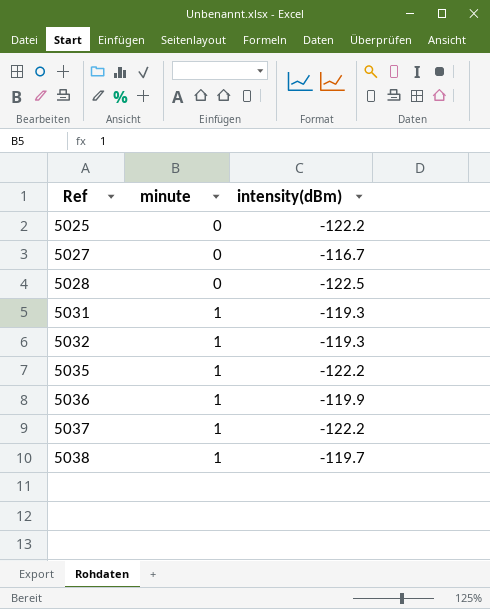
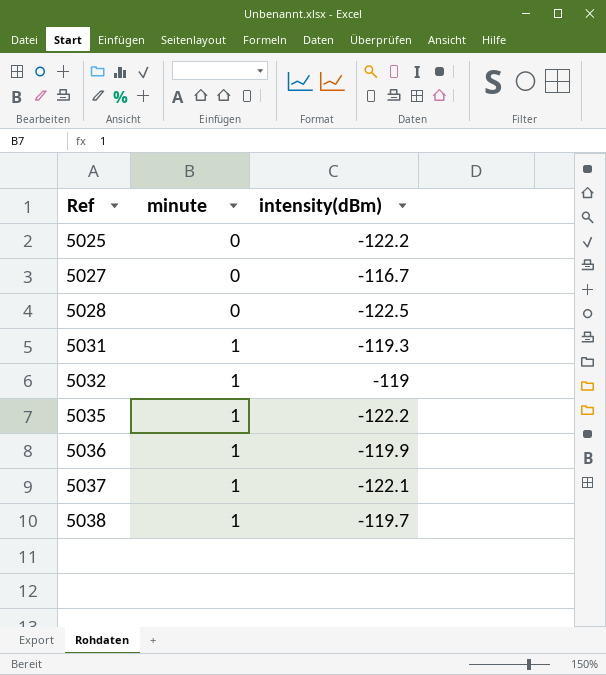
5032 | intensity(dBm): -119.3 -> -119
5037 | intensity(dBm): -122.2 -> -122.1

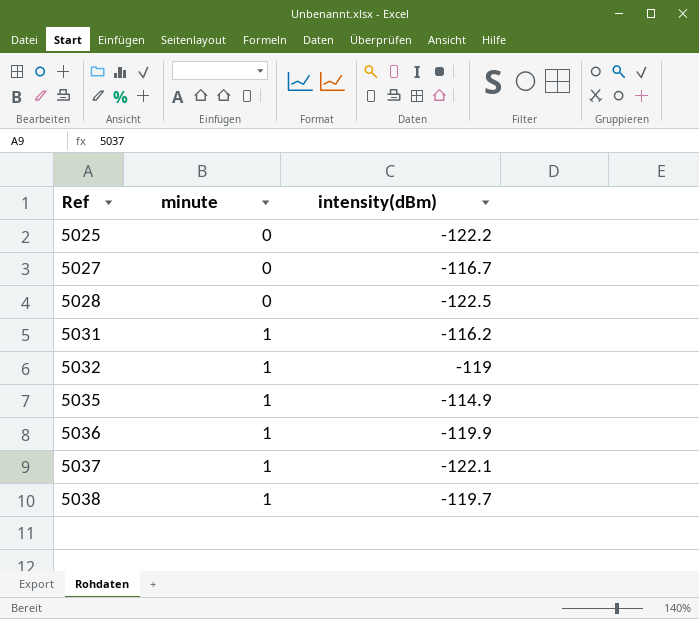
5031 | intensity(dBm): -119.3 -> -116.2
5035 | intensity(dBm): -122.2 -> -114.9

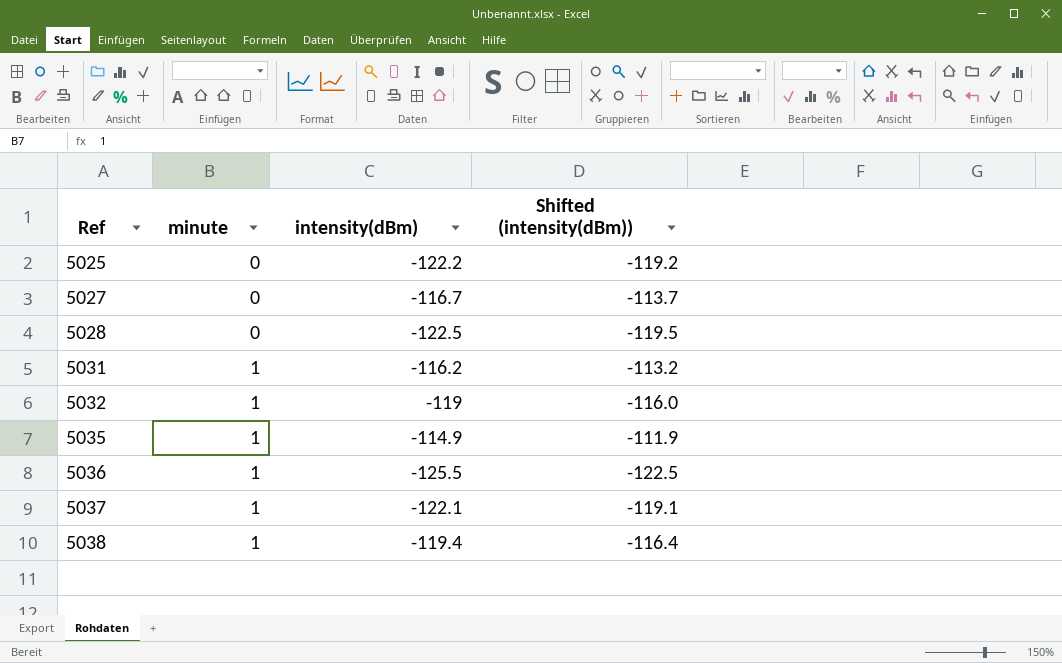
column Shifted (intensity(dBm)) | formula: none -> [intensity(dBm)] + 3
5036 | intensity(dBm): -119.9 -> -125.5
5038 | intensity(dBm): -119.7 -> -119.4

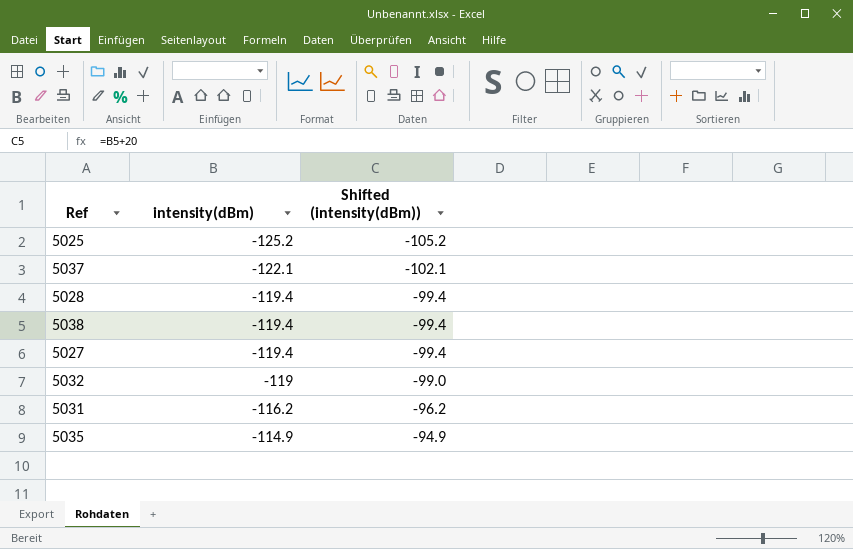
row order: Ref ascending -> intensity(dBm) ascending
column minute | position: 2 -> none
column Shifted (intensity(dBm)) | formula: [intensity(dBm)] + 3 -> [intensity(dBm)] + 20
row 5036: 1 | -125.5 | -122.5 -> none
5025 | intensity(dBm): -122.2 -> -125.2
5028 | intensity(dBm): -122.5 -> -119.4
5027 | intensity(dBm): -116.7 -> -119.4

